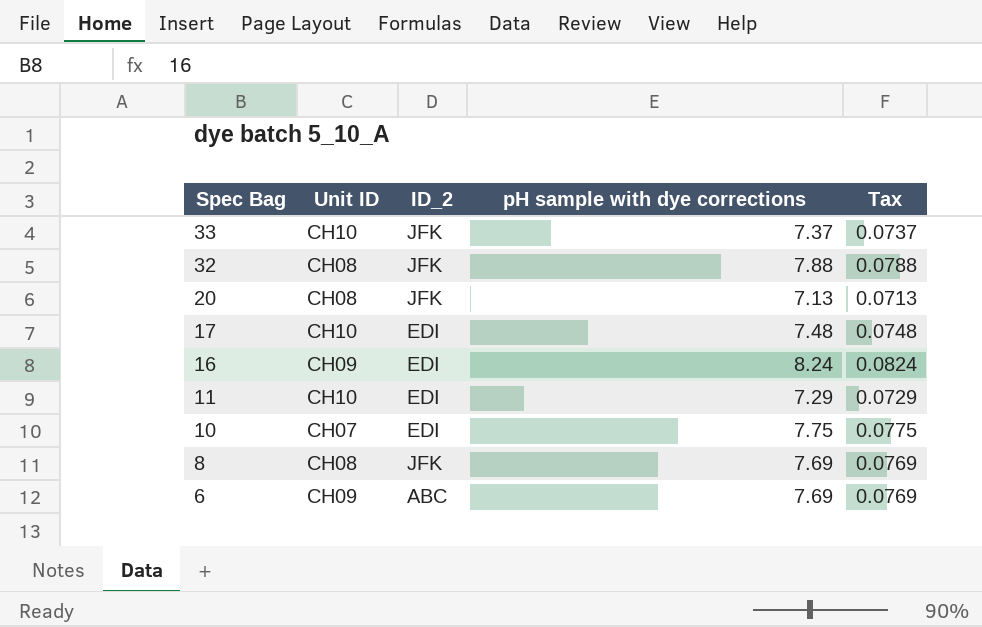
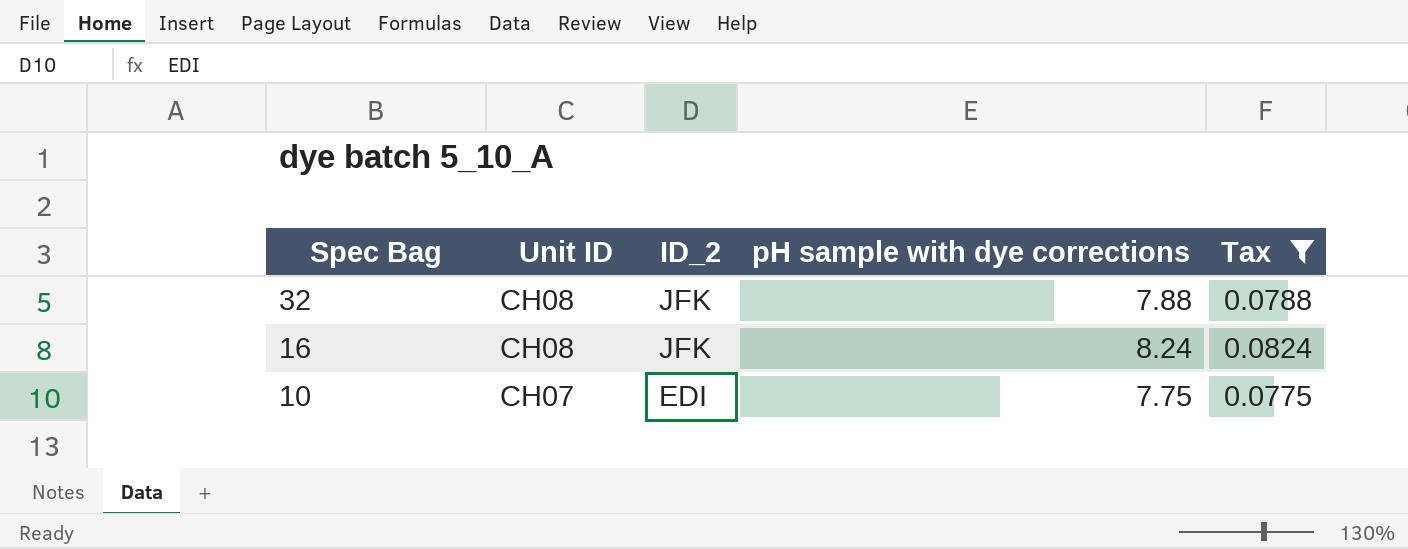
filter: none -> Tax >= 0.0775
16 | Unit ID: CH09 -> CH08
16 | ID_2: EDI -> JFK

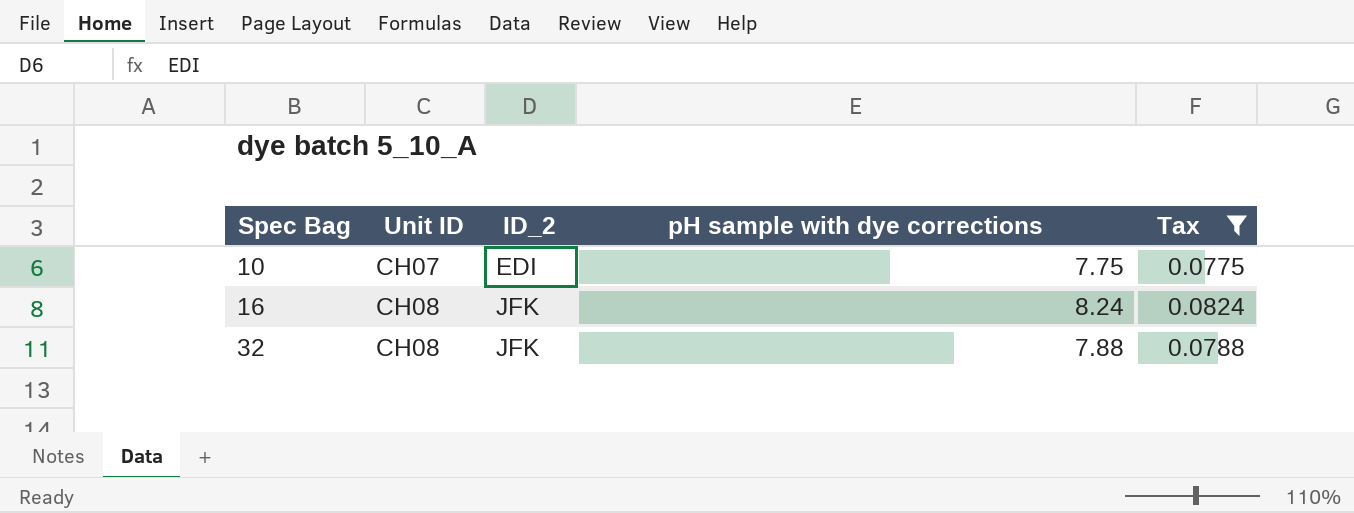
row order: Spec Bag descending -> Spec Bag ascending

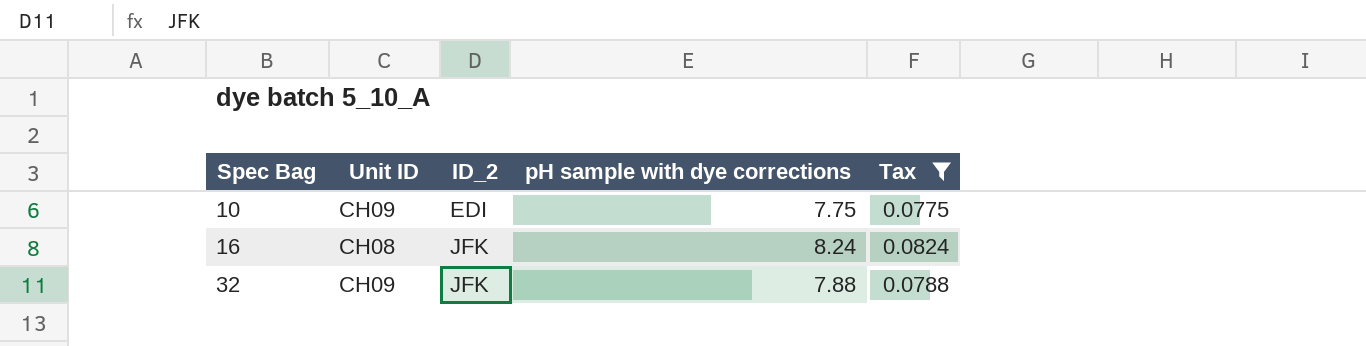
10 | Unit ID: CH07 -> CH09
32 | Unit ID: CH08 -> CH09

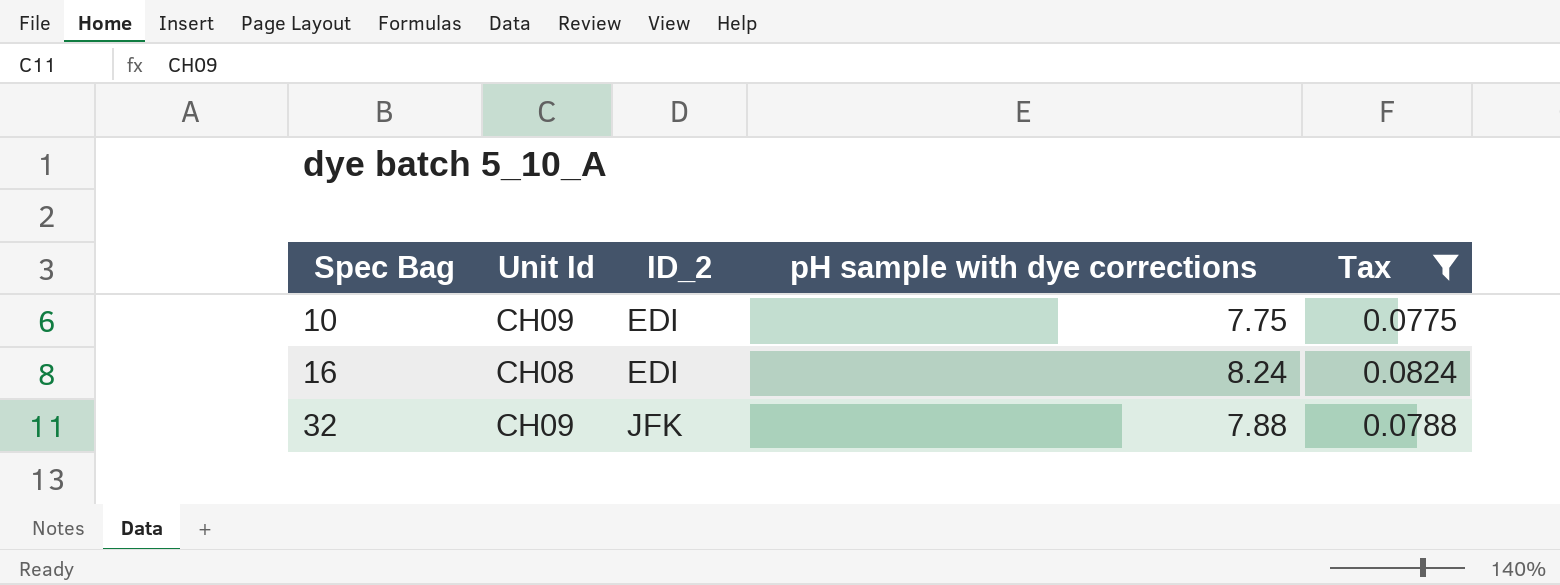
column name: Unit ID -> Unit Id
16 | ID_2: JFK -> EDI

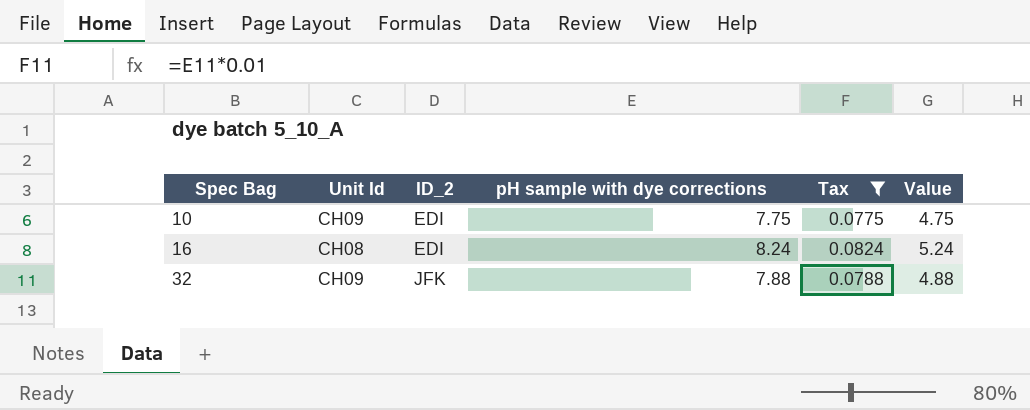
column Value | formula: none -> [pH sample with dye corrections] - 3

